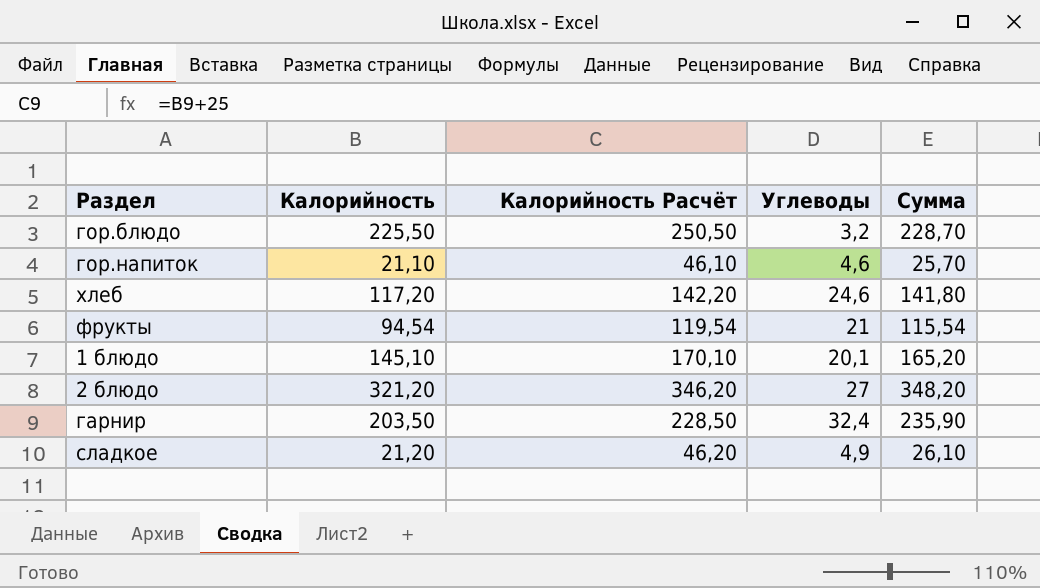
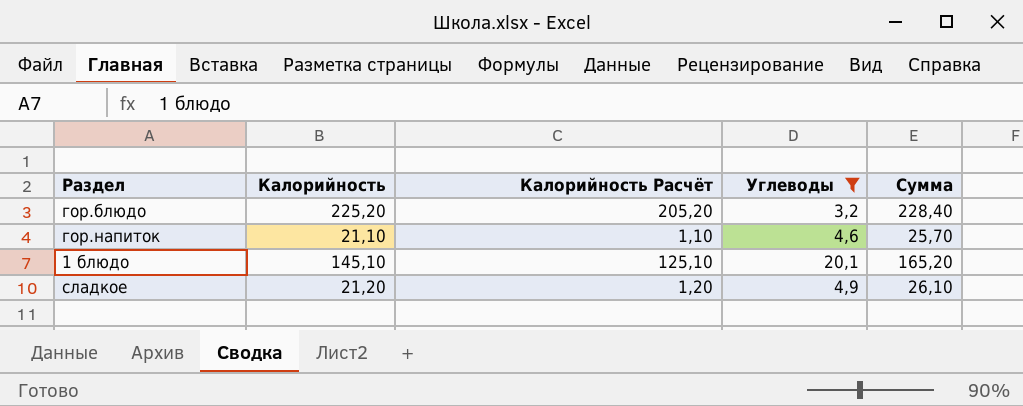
filter: none -> Углеводы <= 20,1
column Калорийность Расчёт | formula: [Калорийность] + 25 -> [Калорийность] - 20
гор.блюдо | Калорийность: 225,50 -> 225,20
гор.блюдо | Сумма: 228,70 -> 228,40

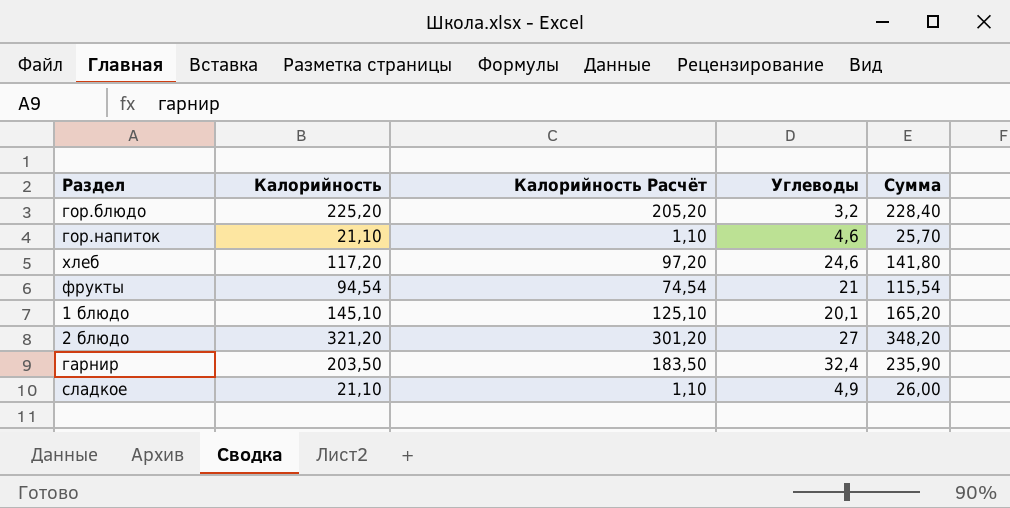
filter: Углеводы <= 20,1 -> none
сладкое | Калорийность: 21,20 -> 21,10
сладкое | Калорийность Расчёт: 1,20 -> 1,10
сладкое | Сумма: 26,10 -> 26,00

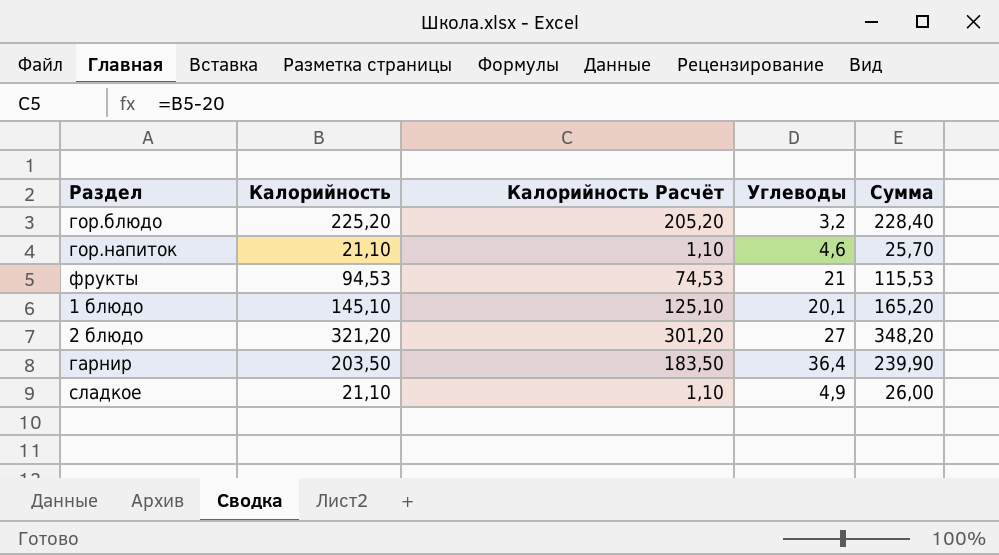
row хлеб: 117,20 | 97,20 | 24,6 | 141,80 -> none
фрукты | Калорийность: 94,54 -> 94,53
фрукты | Калорийность Расчёт: 74,54 -> 74,53
фрукты | Сумма: 115,54 -> 115,53
гарнир | Углеводы: 32,4 -> 36,4
гарнир | Сумма: 235,90 -> 239,90

